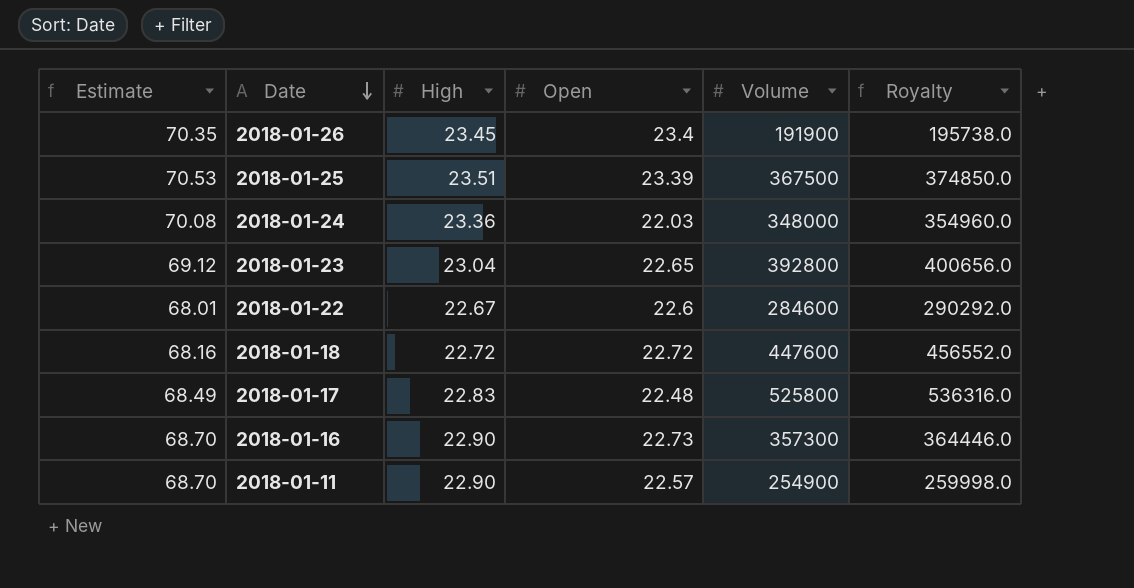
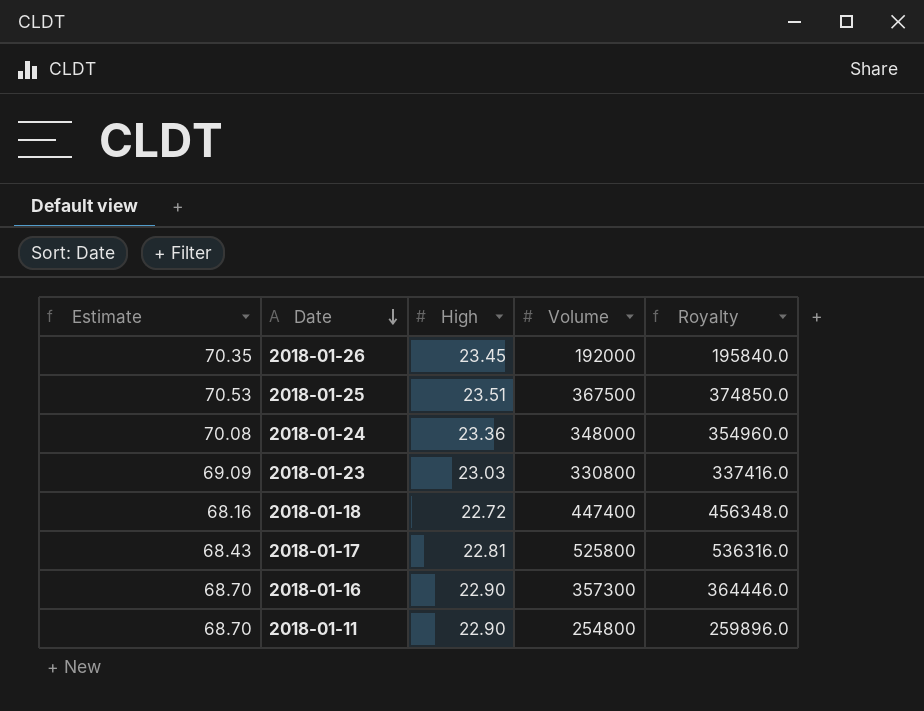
column Open | position: 4 -> none
row 2018-01-22: 68.01 | 22.67 | 22.6 | 284600 | 290292.0 -> none
2018-01-26 | Volume: 191900 -> 192000
2018-01-26 | Royalty: 195738.0 -> 195840.0
2018-01-23 | Estimate: 69.12 -> 69.09
2018-01-23 | High: 23.04 -> 23.03
2018-01-23 | Volume: 392800 -> 330800
2018-01-23 | Royalty: 400656.0 -> 337416.0
2018-01-18 | Volume: 447600 -> 447400
2018-01-18 | Royalty: 456552.0 -> 456348.0
2018-01-17 | Estimate: 68.49 -> 68.43
2018-01-17 | High: 22.83 -> 22.81
2018-01-11 | Volume: 254900 -> 254800
2018-01-11 | Royalty: 259998.0 -> 259896.0

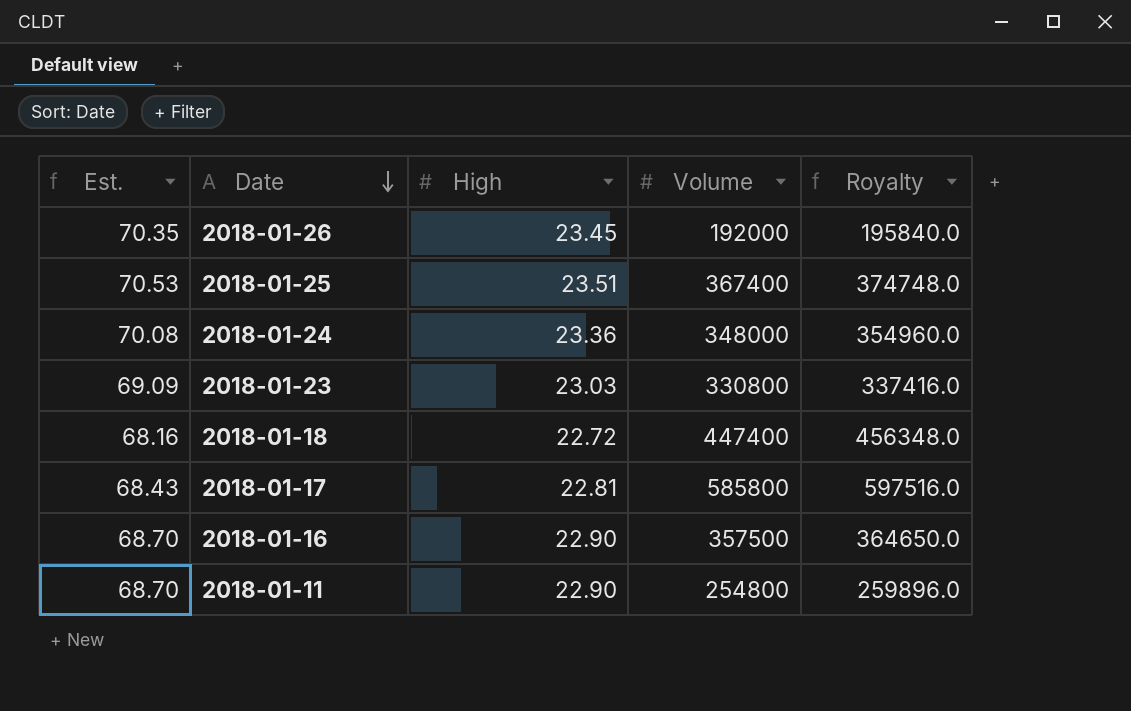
column name: Estimate -> Est.
2018-01-25 | Volume: 367500 -> 367400
2018-01-25 | Royalty: 374850.0 -> 374748.0
2018-01-17 | Volume: 525800 -> 585800
2018-01-17 | Royalty: 536316.0 -> 597516.0
2018-01-16 | Volume: 357300 -> 357500
2018-01-16 | Royalty: 364446.0 -> 364650.0

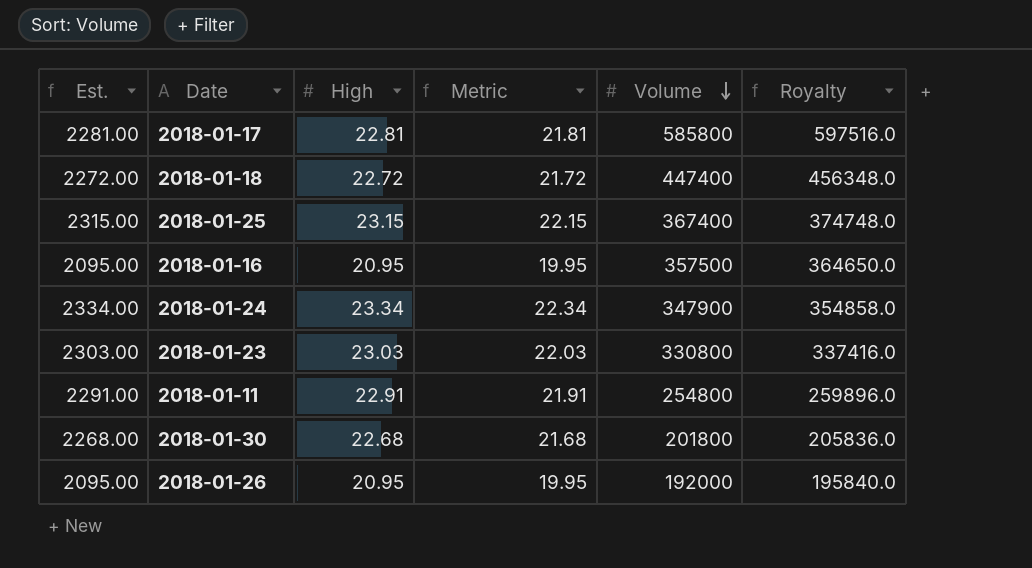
row order: Date descending -> Volume descending
column Est. | formula: [High] * 3 -> [High] * 100
column Metric | formula: none -> [High] - 1
2018-01-25 | High: 23.51 -> 23.15
2018-01-16 | High: 22.90 -> 20.95
2018-01-24 | High: 23.36 -> 23.34
2018-01-24 | Volume: 348000 -> 347900
2018-01-24 | Royalty: 354960.0 -> 354858.0
2018-01-11 | High: 22.90 -> 22.91
row 2018-01-30: none -> 2268.00 | 22.68 | 21.68 | 201800 | 205836.0
2018-01-26 | High: 23.45 -> 20.95

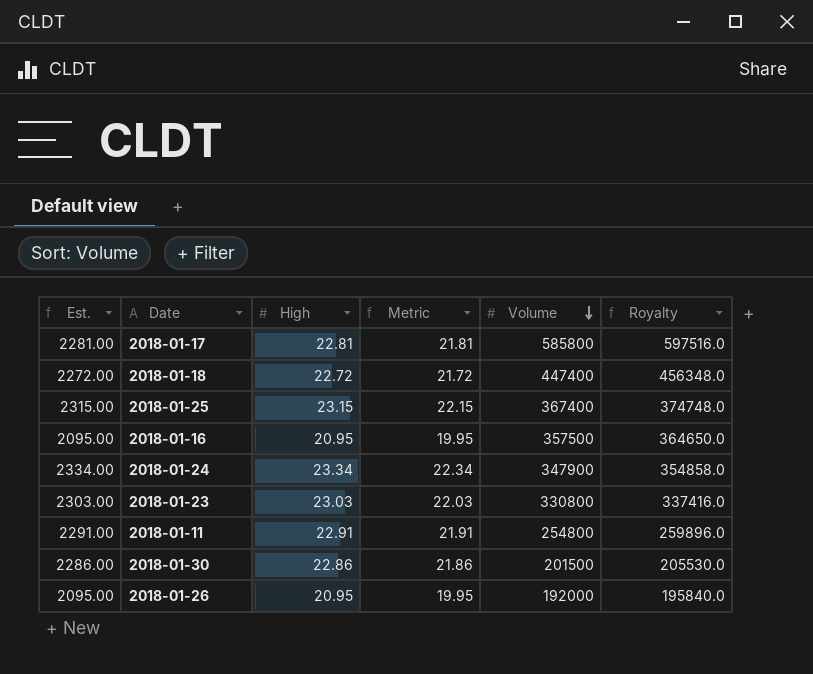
2018-01-30 | Est.: 2268.00 -> 2286.00
2018-01-30 | High: 22.68 -> 22.86
2018-01-30 | Metric: 21.68 -> 21.86
2018-01-30 | Volume: 201800 -> 201500
2018-01-30 | Royalty: 205836.0 -> 205530.0

